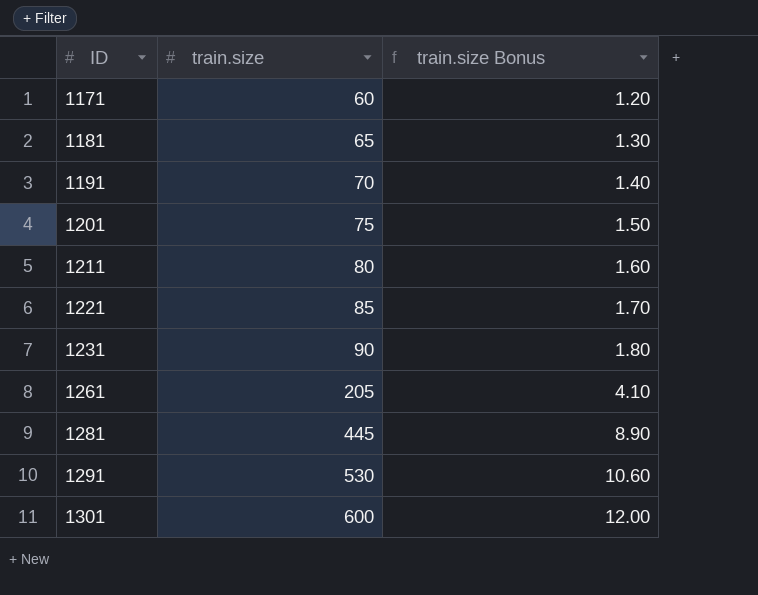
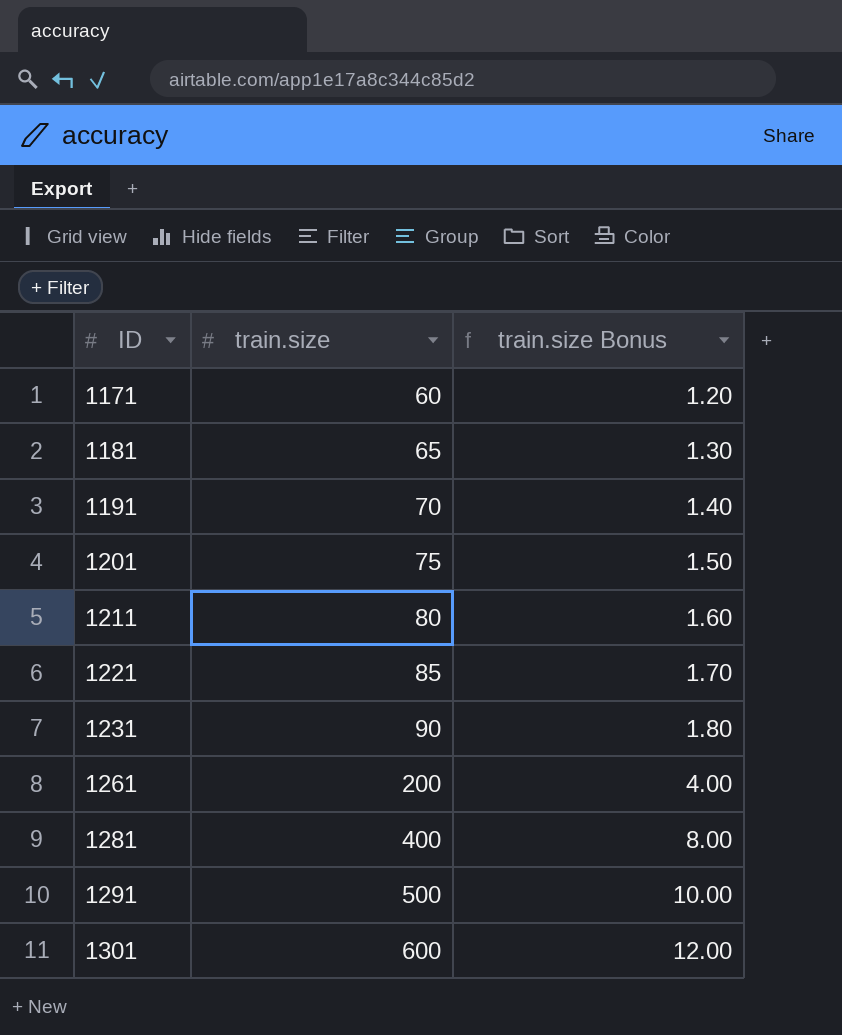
1261 | train.size: 205 -> 200
1261 | train.size Bonus: 4.10 -> 4.00
1281 | train.size: 445 -> 400
1281 | train.size Bonus: 8.90 -> 8.00
1291 | train.size: 530 -> 500
1291 | train.size Bonus: 10.60 -> 10.00

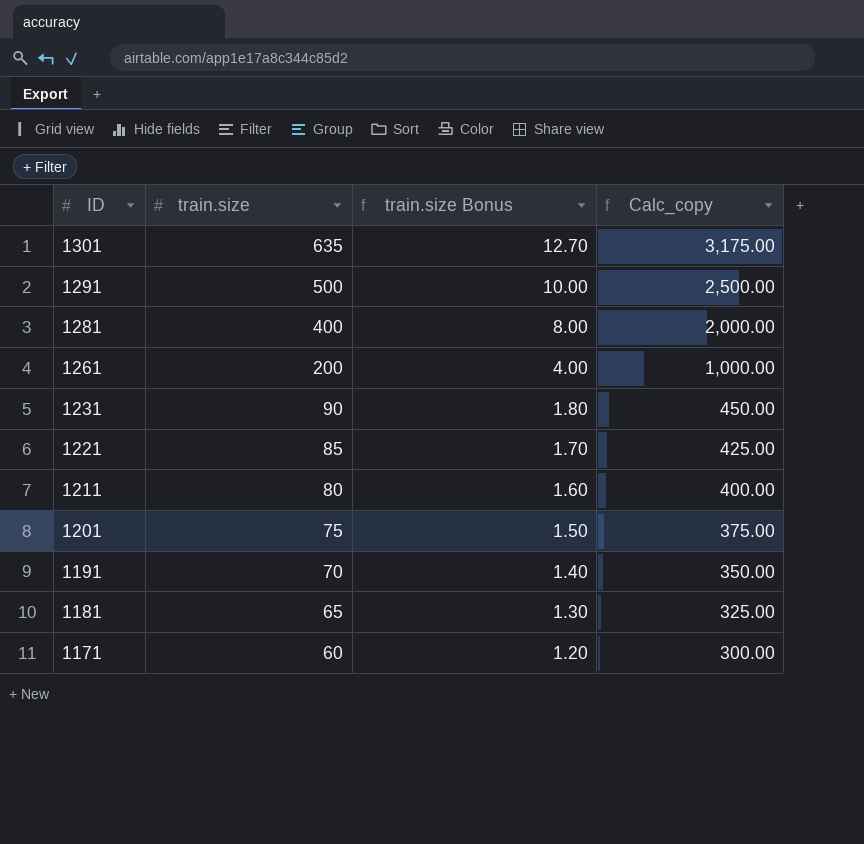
row order: ID ascending -> ID descending
column Calc_copy | formula: none -> [train.size] * 5
1301 | train.size: 600 -> 635
1301 | train.size Bonus: 12.00 -> 12.70

